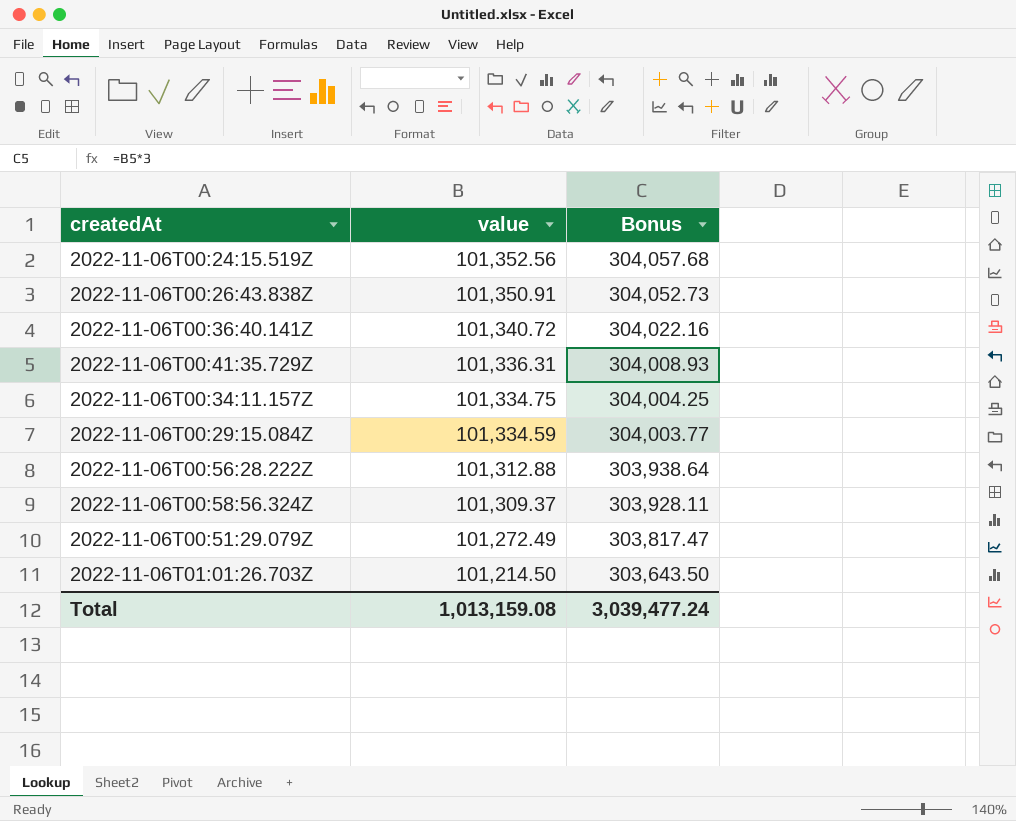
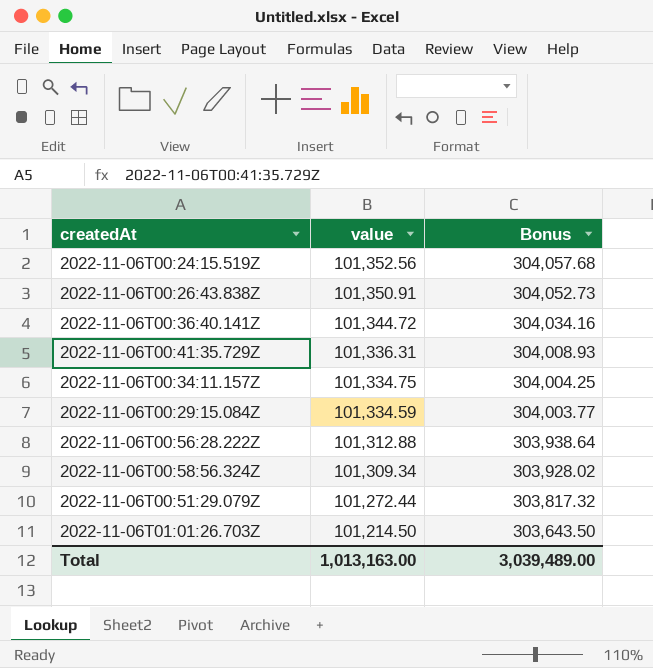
2022-11-06T00:36:40.141Z | value: 101,340.72 -> 101,344.72
2022-11-06T00:36:40.141Z | Bonus: 304,022.16 -> 304,034.16
2022-11-06T00:58:56.324Z | value: 101,309.37 -> 101,309.34
2022-11-06T00:58:56.324Z | Bonus: 303,928.11 -> 303,928.02
2022-11-06T00:51:29.079Z | value: 101,272.49 -> 101,272.44
2022-11-06T00:51:29.079Z | Bonus: 303,817.47 -> 303,817.32
Total | value: 1,013,159.08 -> 1,013,163.00
Total | Bonus: 3,039,477.24 -> 3,039,489.00

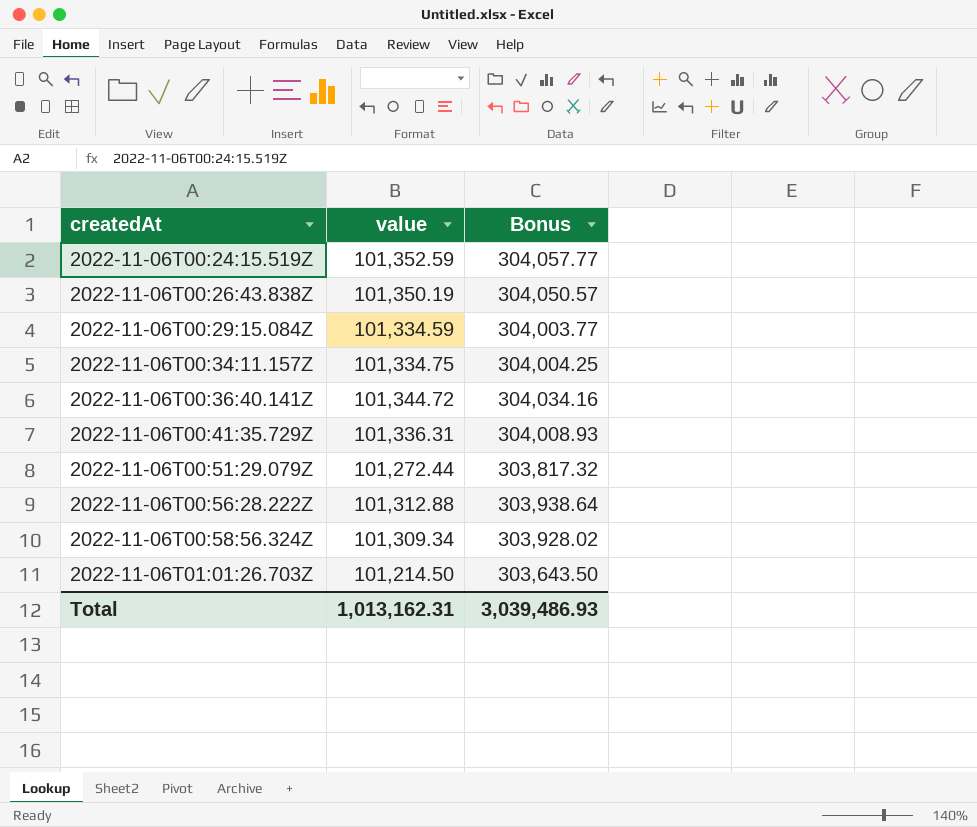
row order: value descending -> createdAt ascending
2022-11-06T00:24:15.519Z | value: 101,352.56 -> 101,352.59
2022-11-06T00:24:15.519Z | Bonus: 304,057.68 -> 304,057.77
2022-11-06T00:26:43.838Z | value: 101,350.91 -> 101,350.19
2022-11-06T00:26:43.838Z | Bonus: 304,052.73 -> 304,050.57
Total | value: 1,013,163.00 -> 1,013,162.31
Total | Bonus: 3,039,489.00 -> 3,039,486.93

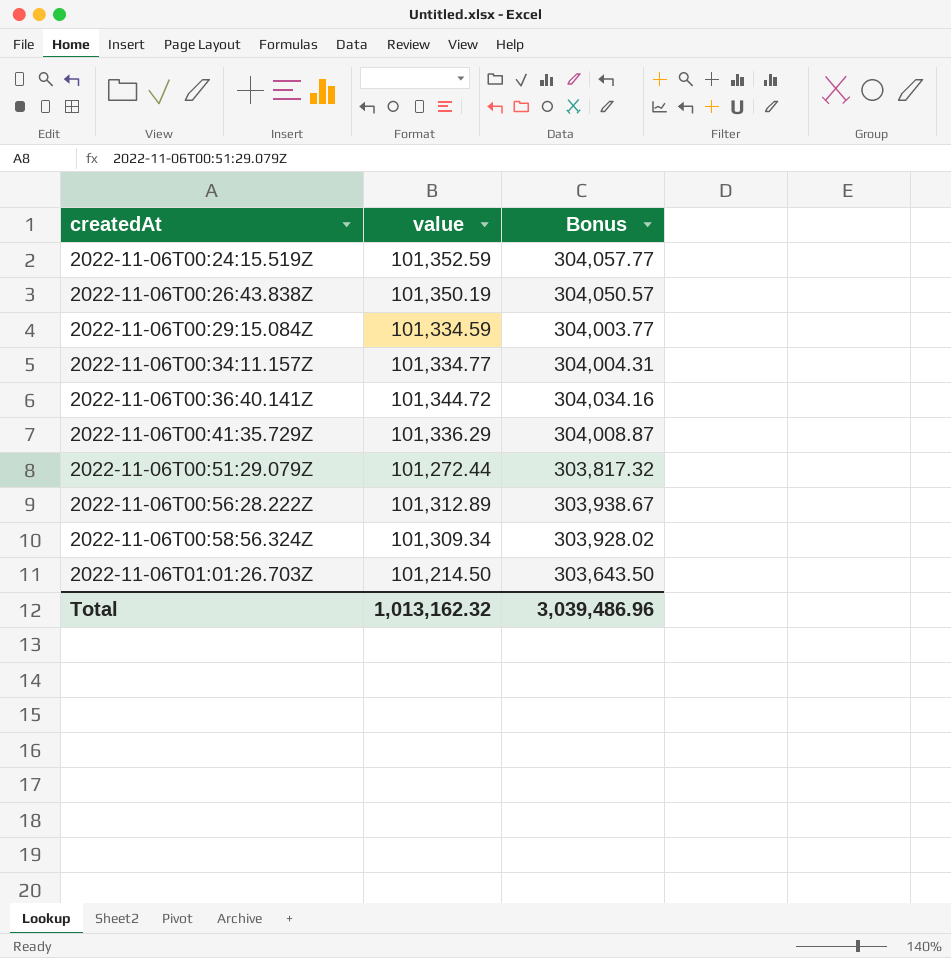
2022-11-06T00:34:11.157Z | value: 101,334.75 -> 101,334.77
2022-11-06T00:34:11.157Z | Bonus: 304,004.25 -> 304,004.31
2022-11-06T00:41:35.729Z | value: 101,336.31 -> 101,336.29
2022-11-06T00:41:35.729Z | Bonus: 304,008.93 -> 304,008.87
2022-11-06T00:56:28.222Z | value: 101,312.88 -> 101,312.89
2022-11-06T00:56:28.222Z | Bonus: 303,938.64 -> 303,938.67
Total | value: 1,013,162.31 -> 1,013,162.32
Total | Bonus: 3,039,486.93 -> 3,039,486.96

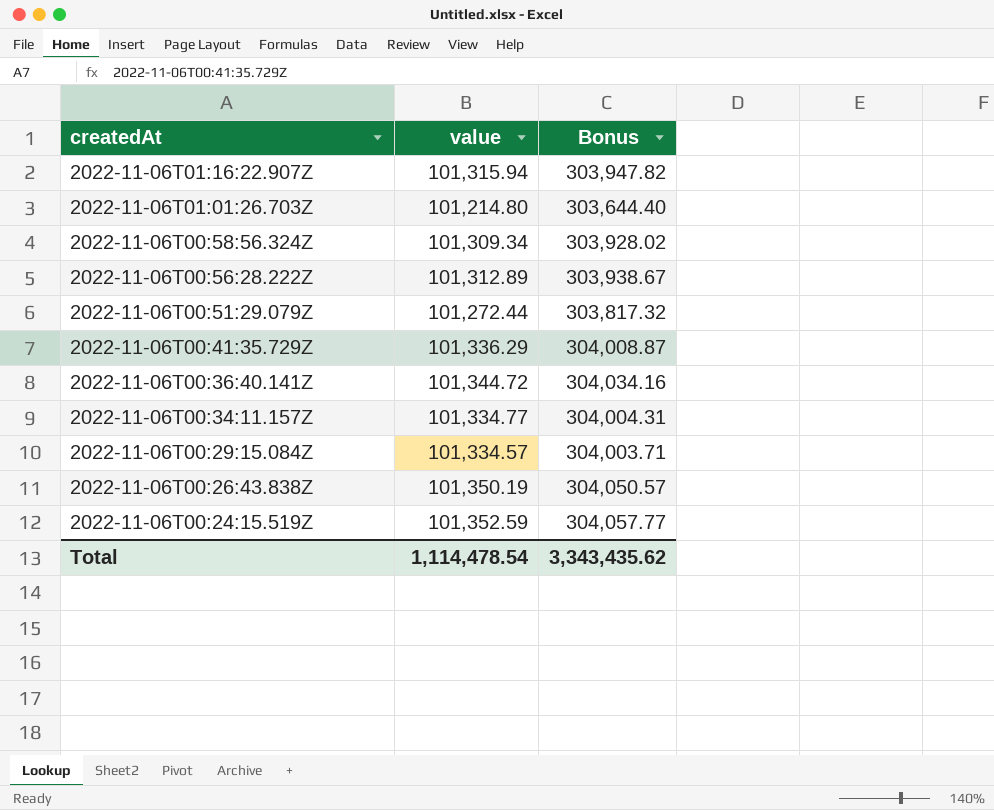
row order: createdAt ascending -> createdAt descending
row 2022-11-06T01:16:22.907Z: none -> 101,315.94 | 303,947.82
2022-11-06T01:01:26.703Z | value: 101,214.50 -> 101,214.80
2022-11-06T01:01:26.703Z | Bonus: 303,643.50 -> 303,644.40
2022-11-06T00:29:15.084Z | value: 101,334.59 -> 101,334.57
2022-11-06T00:29:15.084Z | Bonus: 304,003.77 -> 304,003.71
Total | value: 1,013,162.32 -> 1,114,478.54
Total | Bonus: 3,039,486.96 -> 3,343,435.62

